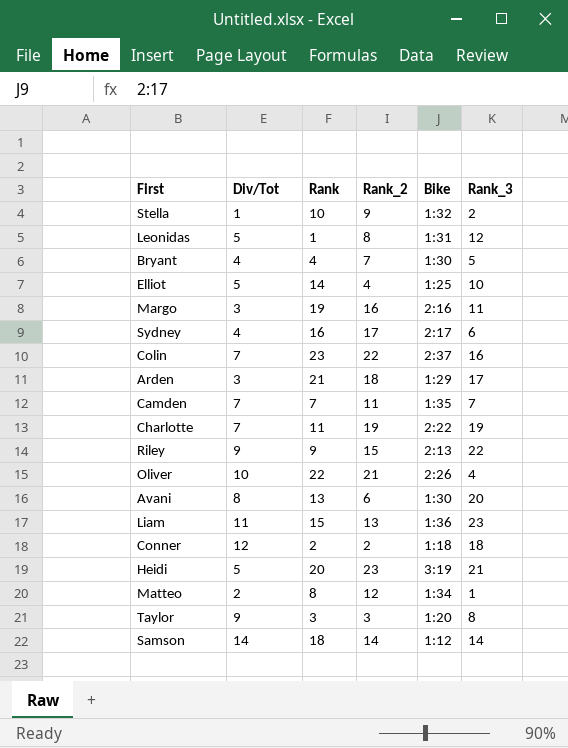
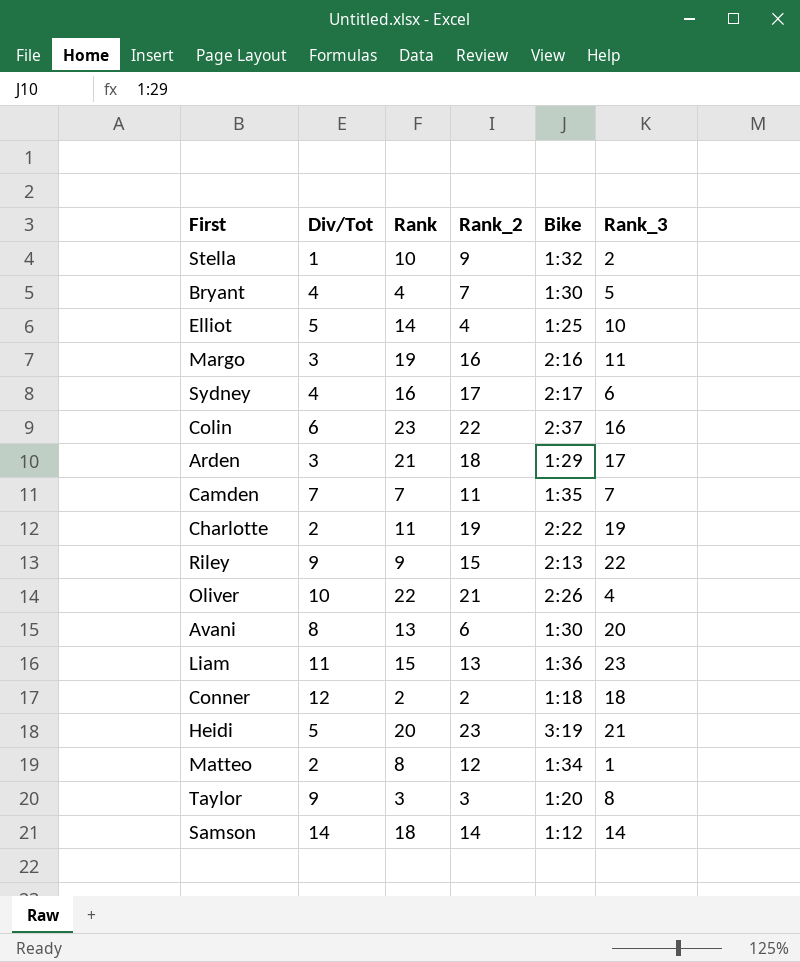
row Leonidas: 5 | 1 | 8 | 1:31 | 12 -> none
Colin | Div/Tot: 7 -> 6
Charlotte | Div/Tot: 7 -> 2

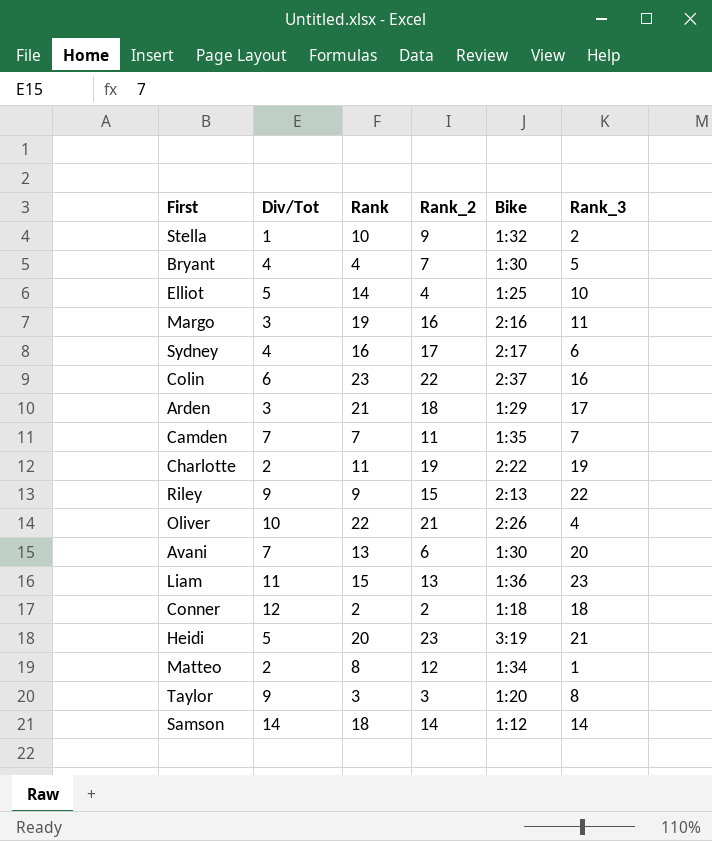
Avani | Div/Tot: 8 -> 7

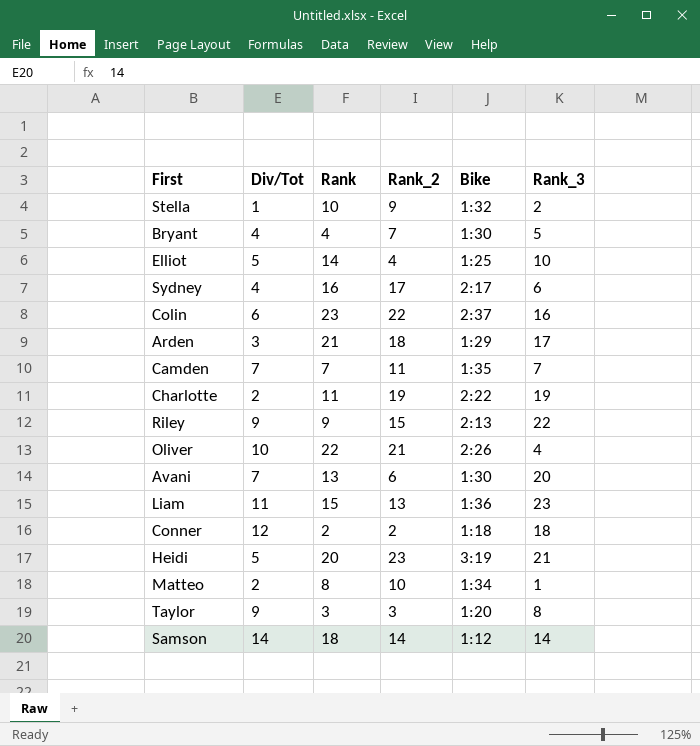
row Margo: 3 | 19 | 16 | 2:16 | 11 -> none
Matteo | Rank_2: 12 -> 10

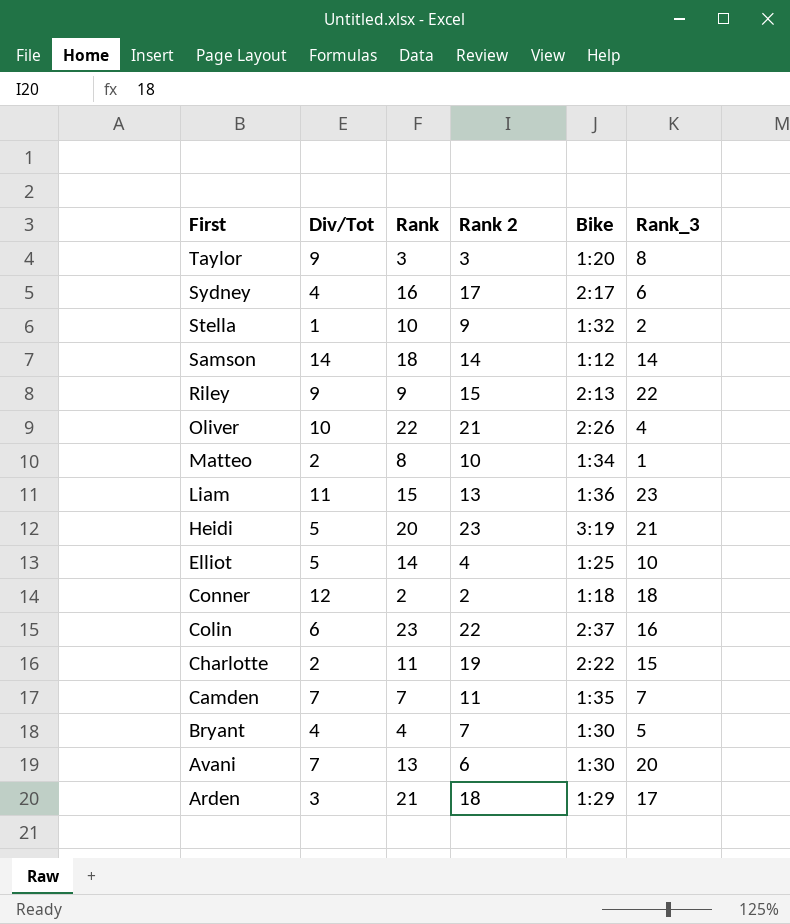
row order: none -> First descending
column name: Rank_2 -> Rank 2
Charlotte | Rank_3: 19 -> 15

